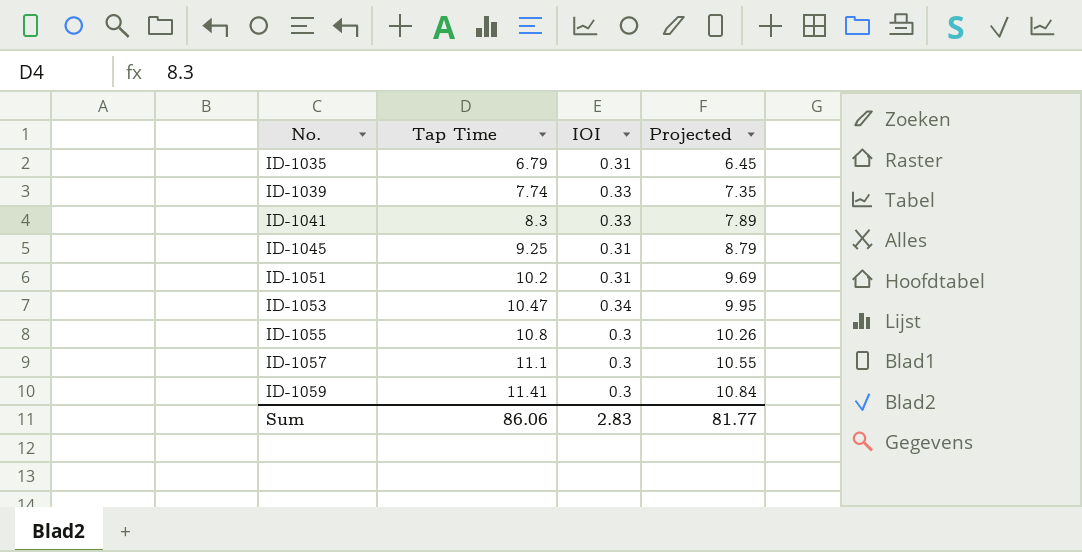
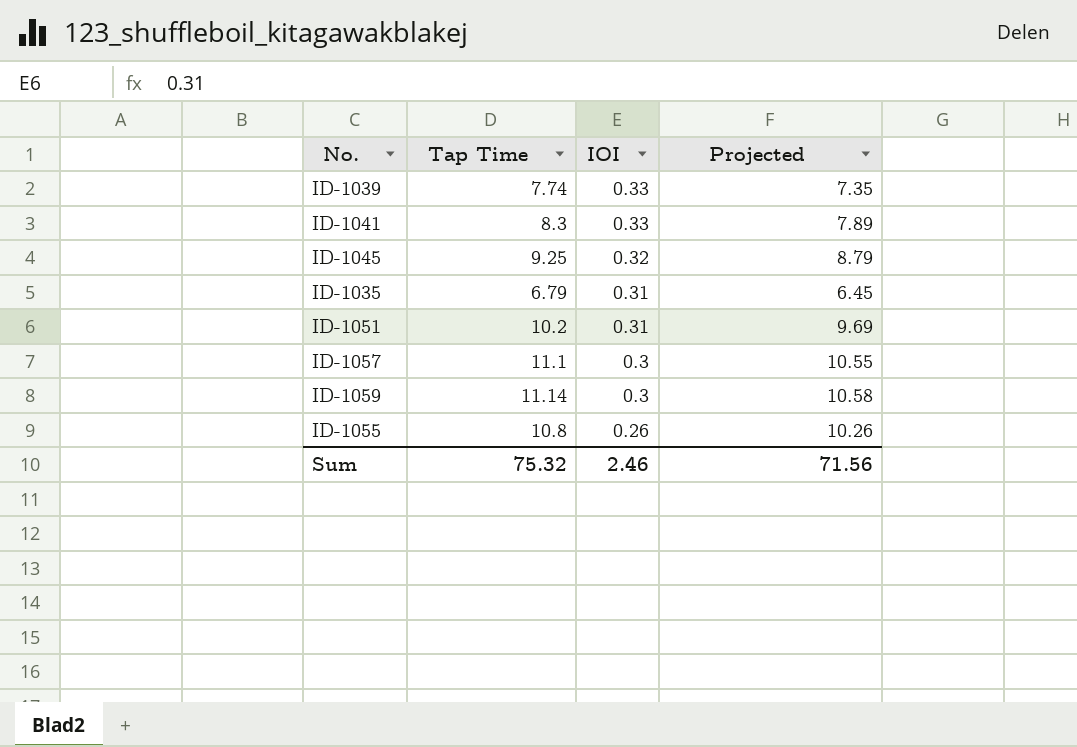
row order: No. ascending -> IOI descending
row ID-1053: 10.47 | 0.34 | 9.95 -> none
ID-1045 | IOI: 0.31 -> 0.32
ID-1059 | Tap Time: 11.41 -> 11.14
ID-1059 | Projected: 10.84 -> 10.58
ID-1055 | IOI: 0.3 -> 0.26
Sum | Tap Time: 86.06 -> 75.32
Sum | IOI: 2.83 -> 2.46
Sum | Projected: 81.77 -> 71.56

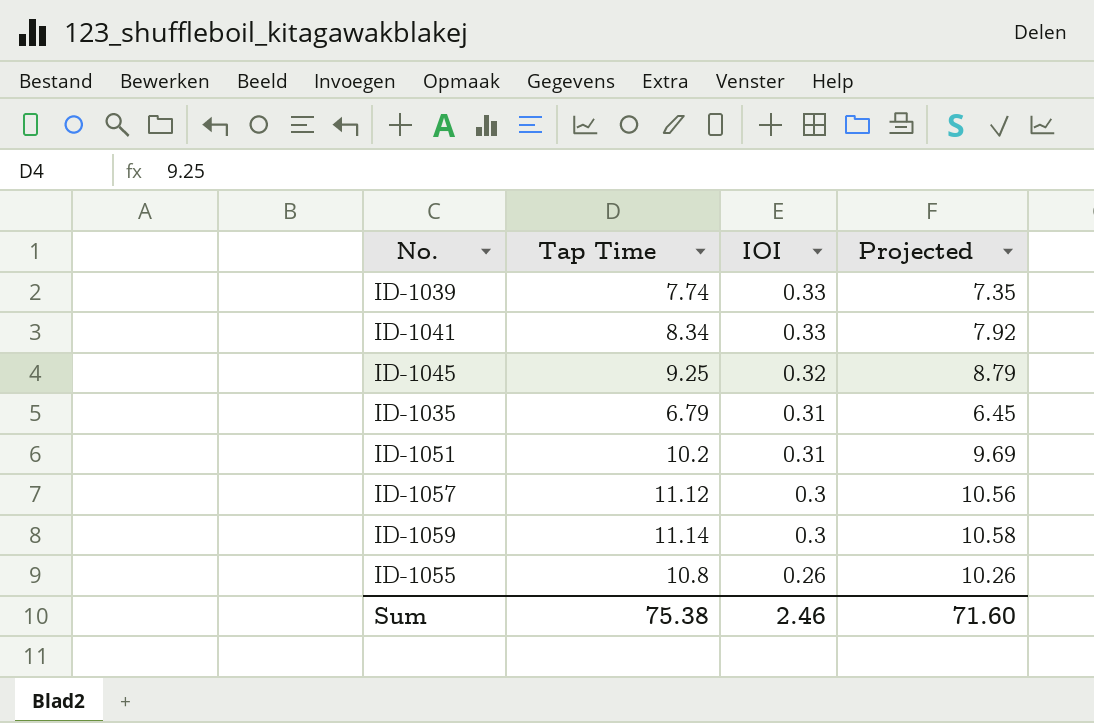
ID-1041 | Tap Time: 8.3 -> 8.34
ID-1041 | Projected: 7.89 -> 7.92
ID-1057 | Tap Time: 11.1 -> 11.12
ID-1057 | Projected: 10.55 -> 10.56
Sum | Tap Time: 75.32 -> 75.38
Sum | Projected: 71.56 -> 71.60

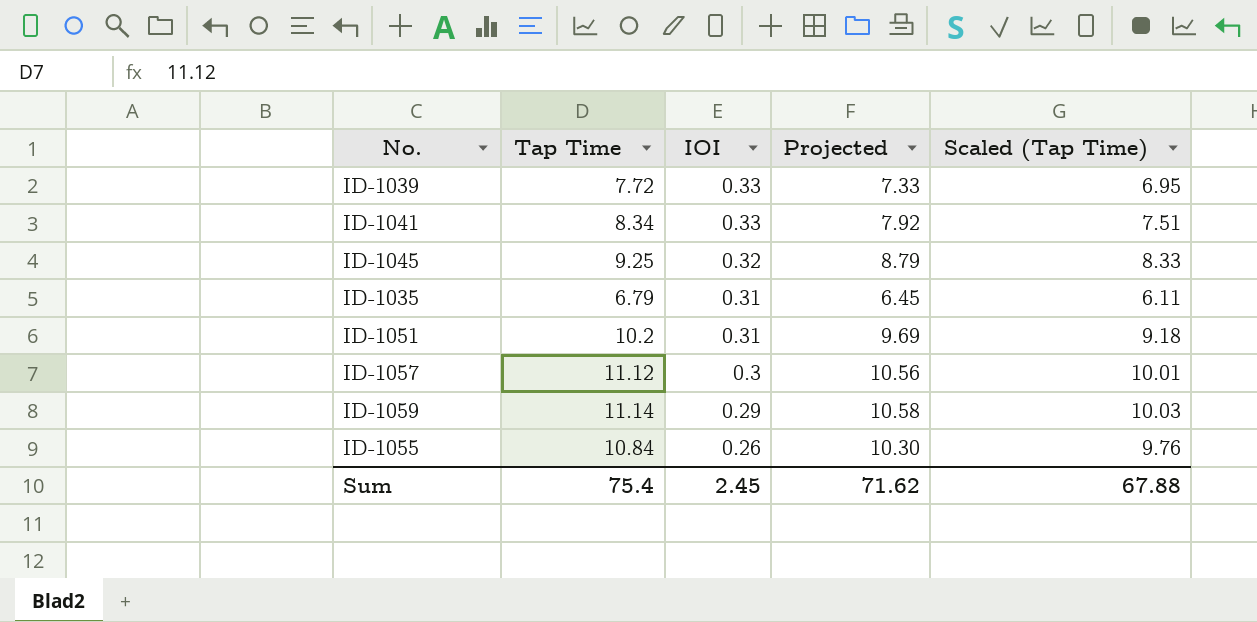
column Scaled (Tap Time) | formula: none -> [Tap Time] * 0.9
ID-1039 | Tap Time: 7.74 -> 7.72
ID-1039 | Projected: 7.35 -> 7.33
ID-1059 | IOI: 0.3 -> 0.29
ID-1055 | Tap Time: 10.8 -> 10.84
ID-1055 | Projected: 10.26 -> 10.30
Sum | Tap Time: 75.38 -> 75.4
Sum | IOI: 2.46 -> 2.45
Sum | Projected: 71.60 -> 71.62

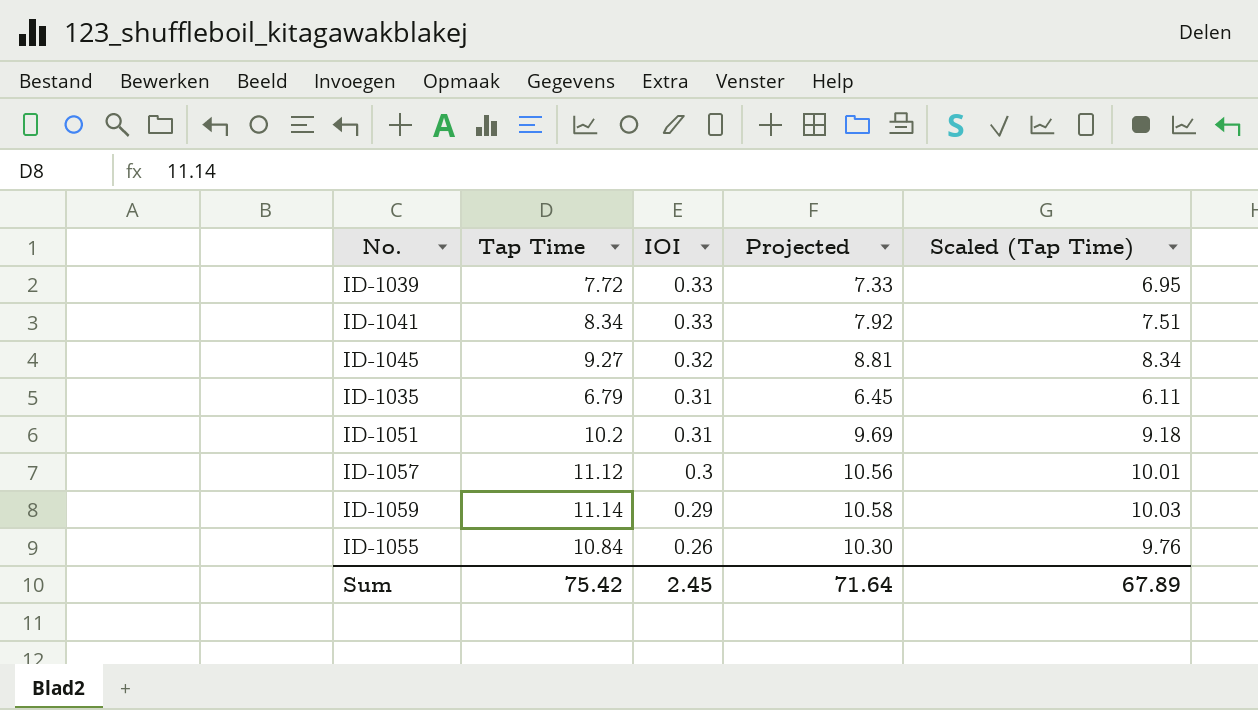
ID-1045 | Tap Time: 9.25 -> 9.27
ID-1045 | Projected: 8.79 -> 8.81
ID-1045 | Scaled (Tap Time): 8.33 -> 8.34
Sum | Tap Time: 75.4 -> 75.42
Sum | Projected: 71.62 -> 71.64
Sum | Scaled (Tap Time): 67.88 -> 67.89

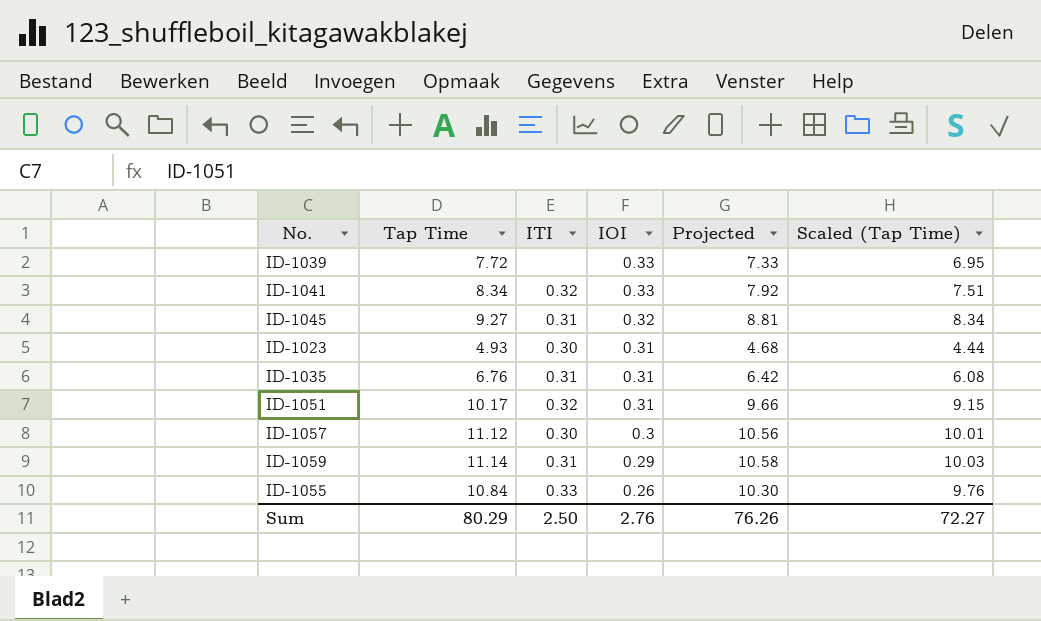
column ITI | position: none -> 3
row ID-1023: none -> 4.93 | 0.30 | 0.31 | 4.68 | 4.44
ID-1035 | Tap Time: 6.79 -> 6.76
ID-1035 | Projected: 6.45 -> 6.42
ID-1035 | Scaled (Tap Time): 6.11 -> 6.08
ID-1051 | Tap Time: 10.2 -> 10.17
ID-1051 | Projected: 9.69 -> 9.66
ID-1051 | Scaled (Tap Time): 9.18 -> 9.15
Sum | Tap Time: 75.42 -> 80.29
Sum | IOI: 2.45 -> 2.76
Sum | Projected: 71.64 -> 76.26
Sum | Scaled (Tap Time): 67.89 -> 72.27

